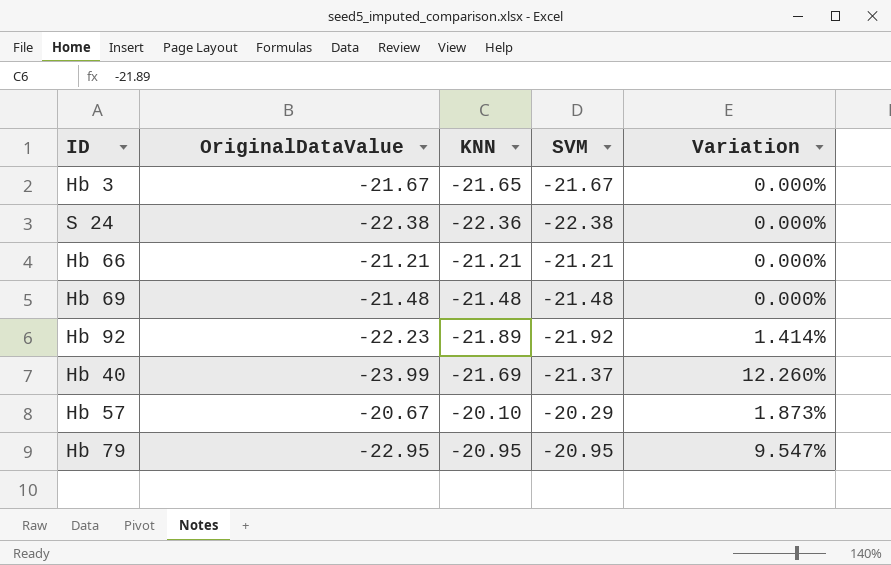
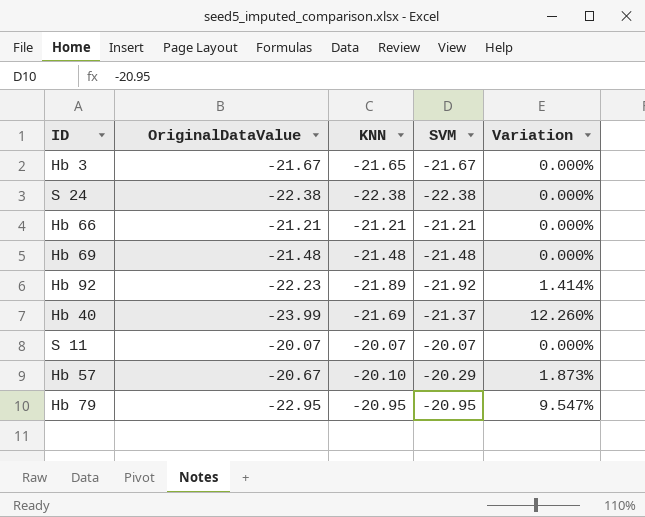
S 24 | KNN: -22.36 -> -22.38
row S 11: none -> -20.07 | -20.07 | -20.07 | 0.000%

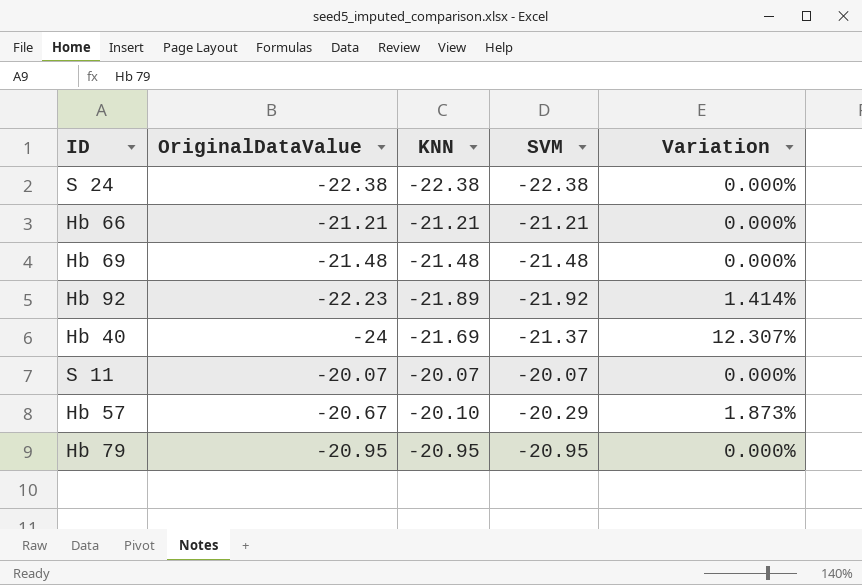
row Hb 3: -21.67 | -21.65 | -21.67 | 0.000% -> none
Hb 40 | OriginalDataValue: -23.99 -> -24
Hb 40 | Variation: 12.260% -> 12.307%
Hb 79 | OriginalDataValue: -22.95 -> -20.95
Hb 79 | Variation: 9.547% -> 0.000%

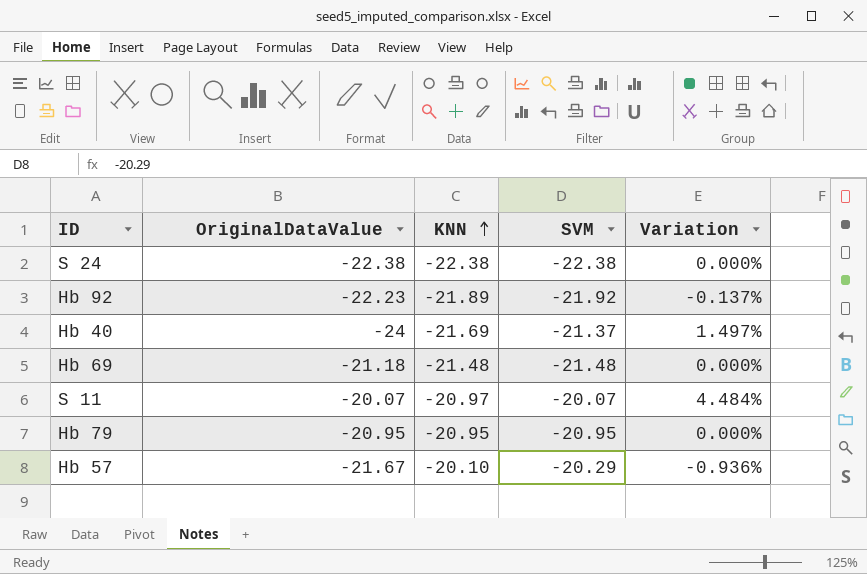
row order: none -> KNN ascending
column Variation | formula: ([OriginalDataValue] - [SVM]) / [SVM] -> ([KNN] - [SVM]) / [SVM]
row Hb 66: -21.21 | -21.21 | -21.21 | 0.000% -> none
Hb 69 | OriginalDataValue: -21.48 -> -21.18
S 11 | KNN: -20.07 -> -20.97
Hb 57 | OriginalDataValue: -20.67 -> -21.67

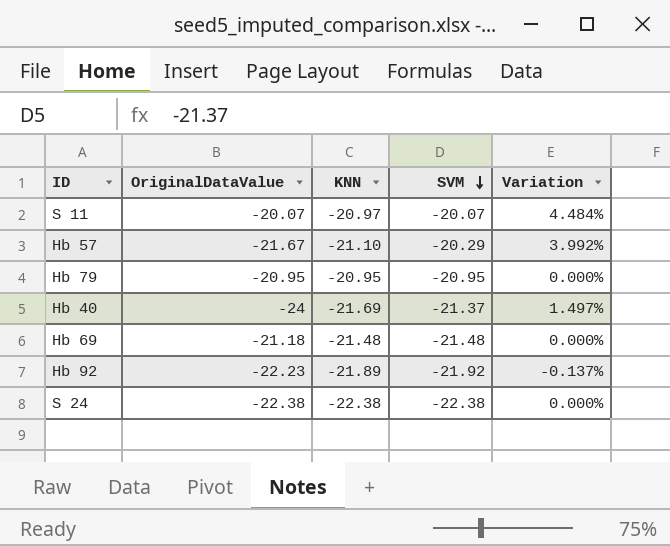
row order: KNN ascending -> SVM descending
Hb 57 | KNN: -20.10 -> -21.10
Hb 57 | Variation: -0.936% -> 3.992%

